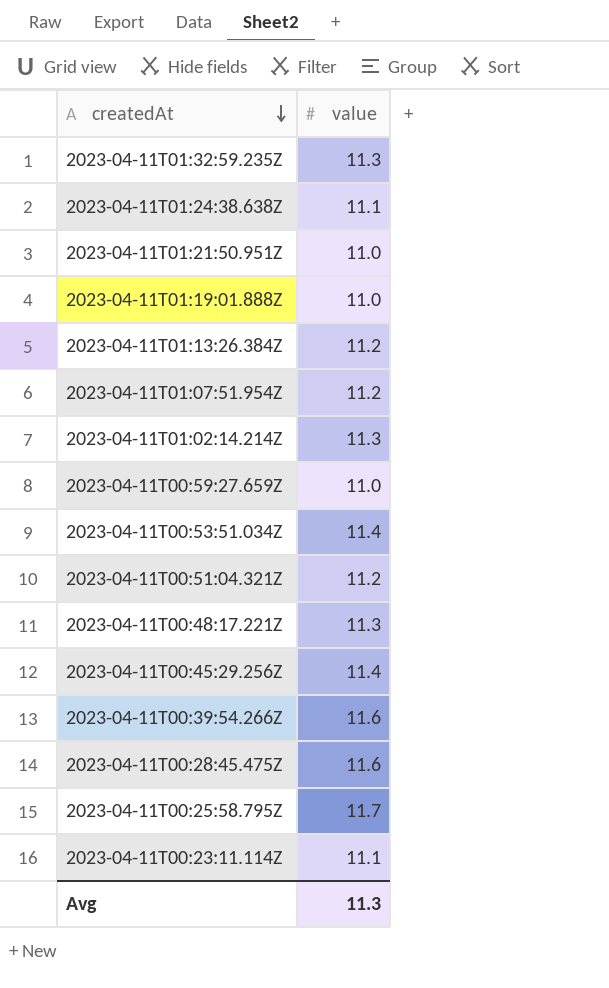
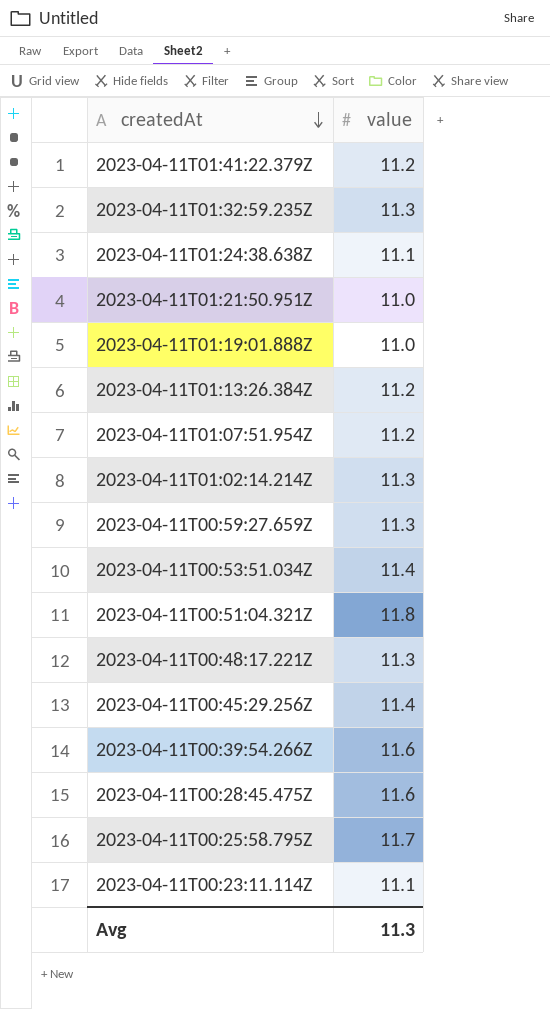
row 2023-04-11T01:41:22.379Z: none -> 11.2
2023-04-11T00:59:27.659Z | value: 11.0 -> 11.3
2023-04-11T00:51:04.321Z | value: 11.2 -> 11.8

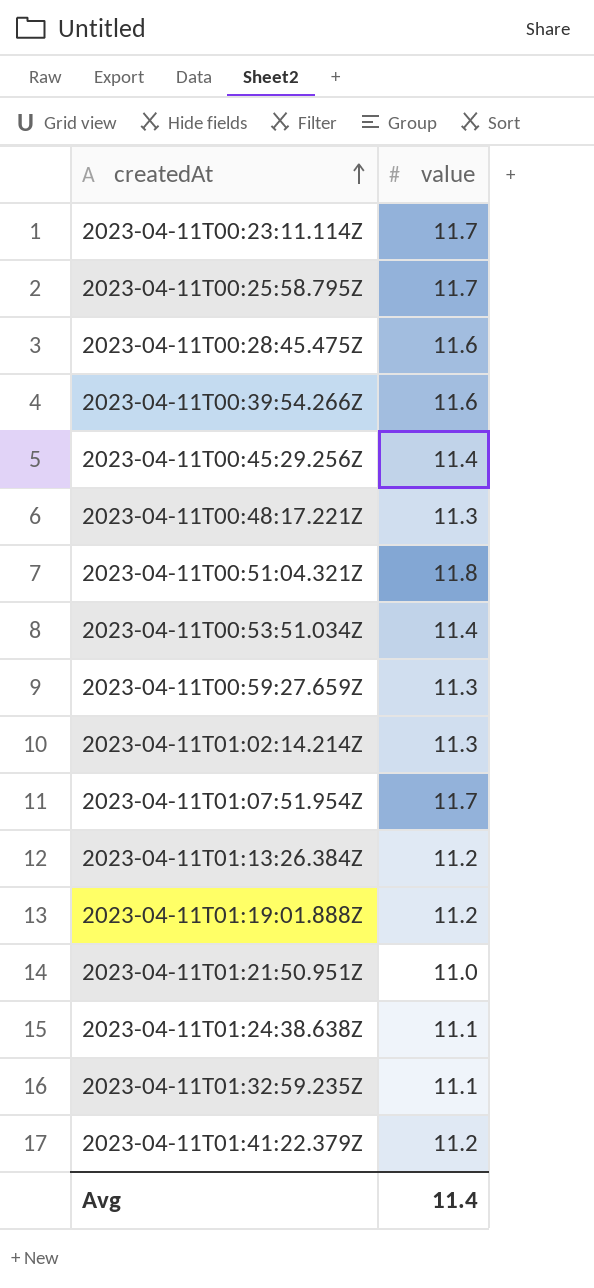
row order: createdAt descending -> createdAt ascending
2023-04-11T00:23:11.114Z | value: 11.1 -> 11.7
2023-04-11T01:07:51.954Z | value: 11.2 -> 11.7
2023-04-11T01:19:01.888Z | value: 11.0 -> 11.2
2023-04-11T01:32:59.235Z | value: 11.3 -> 11.1
Avg | value: 11.3 -> 11.4

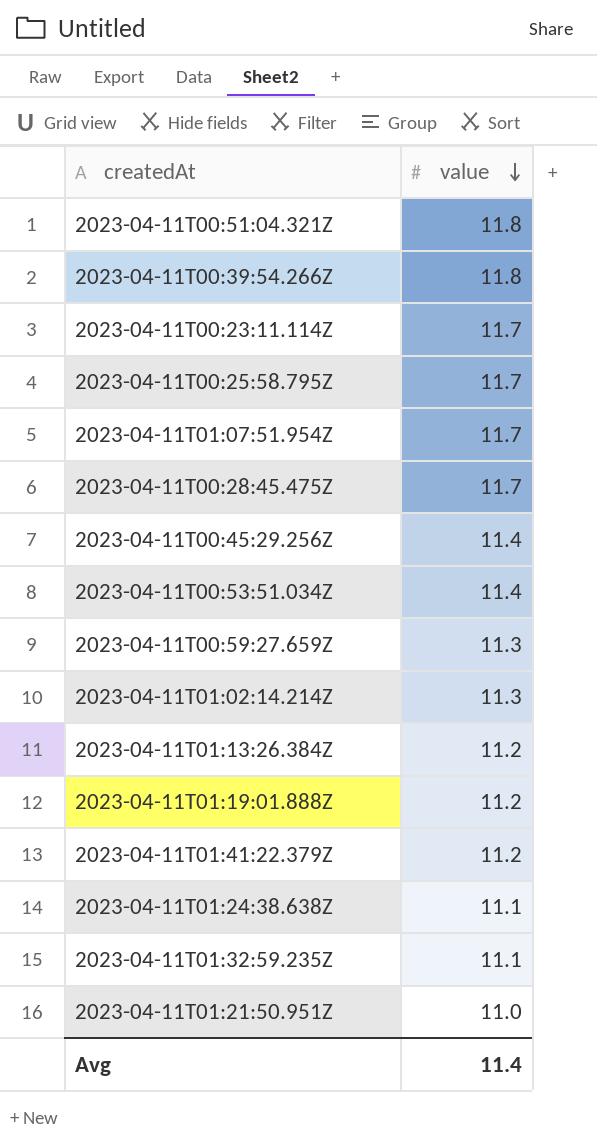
row order: createdAt ascending -> value descending
row 2023-04-11T00:48:17.221Z: 11.3 -> none
2023-04-11T00:39:54.266Z | value: 11.6 -> 11.8
2023-04-11T00:28:45.475Z | value: 11.6 -> 11.7

